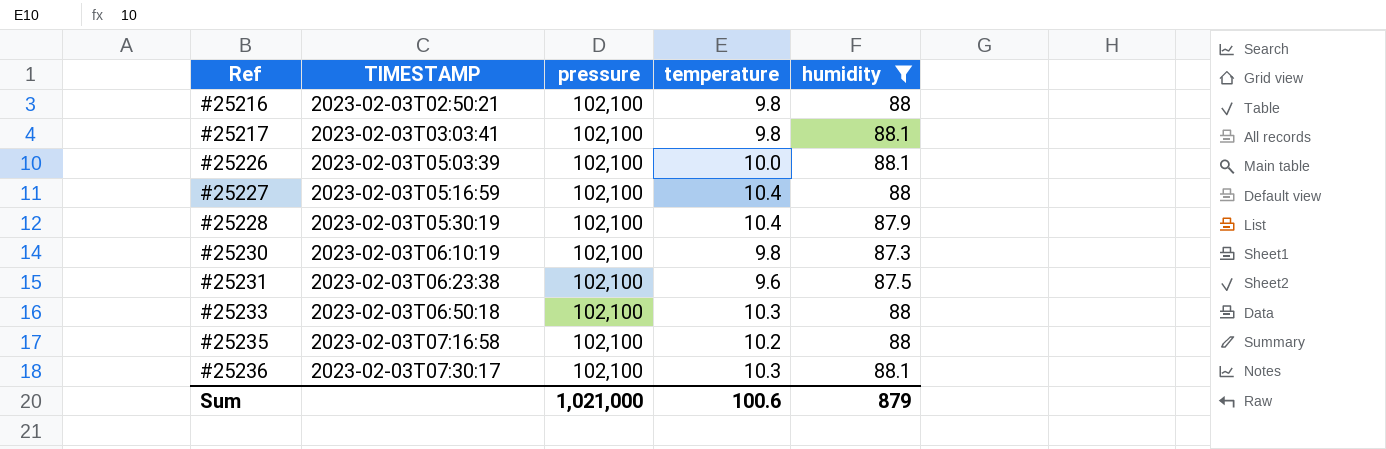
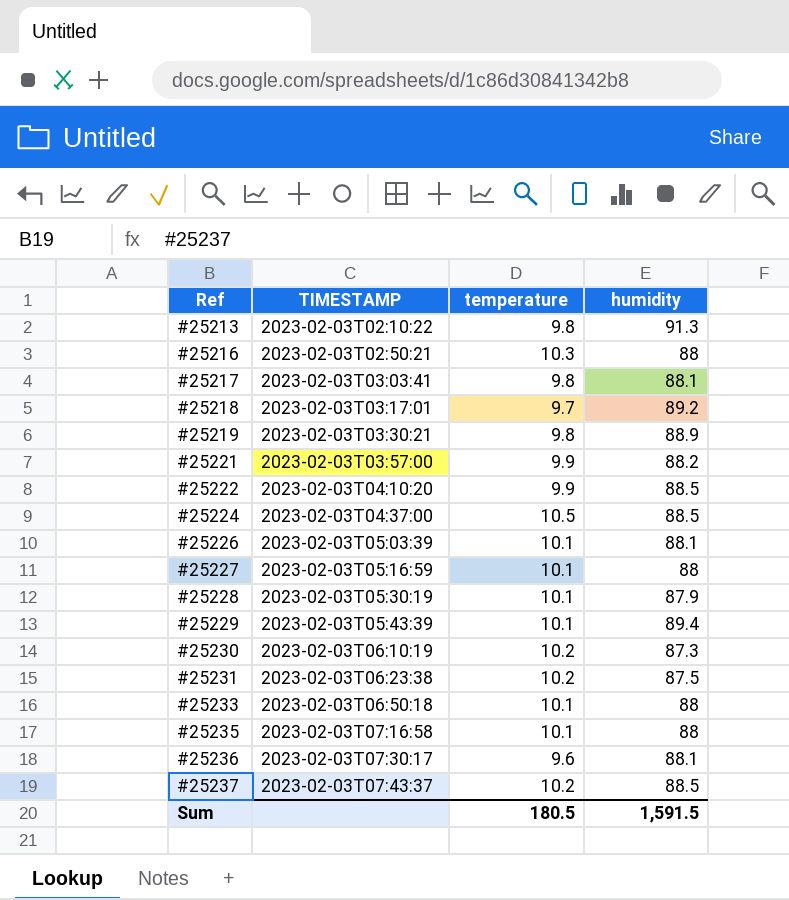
filter: humidity <= 88.1 -> none
column pressure | position: 3 -> none
#25216 | temperature: 9.8 -> 10.3
#25226 | temperature: 10.0 -> 10.1
#25227 | temperature: 10.4 -> 10.1
#25228 | temperature: 10.4 -> 10.1
#25230 | temperature: 9.8 -> 10.2
#25231 | temperature: 9.6 -> 10.2
#25233 | temperature: 10.3 -> 10.1
#25235 | temperature: 10.2 -> 10.1
#25236 | temperature: 10.3 -> 9.6
Sum | temperature: 100.6 -> 180.5
Sum | humidity: 879 -> 1,591.5

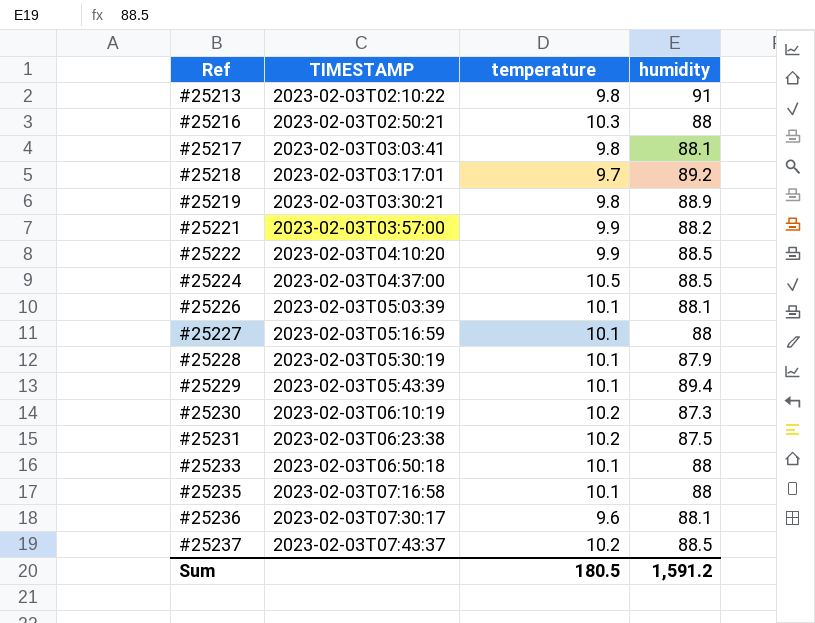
#25213 | humidity: 91.3 -> 91
Sum | humidity: 1,591.5 -> 1,591.2

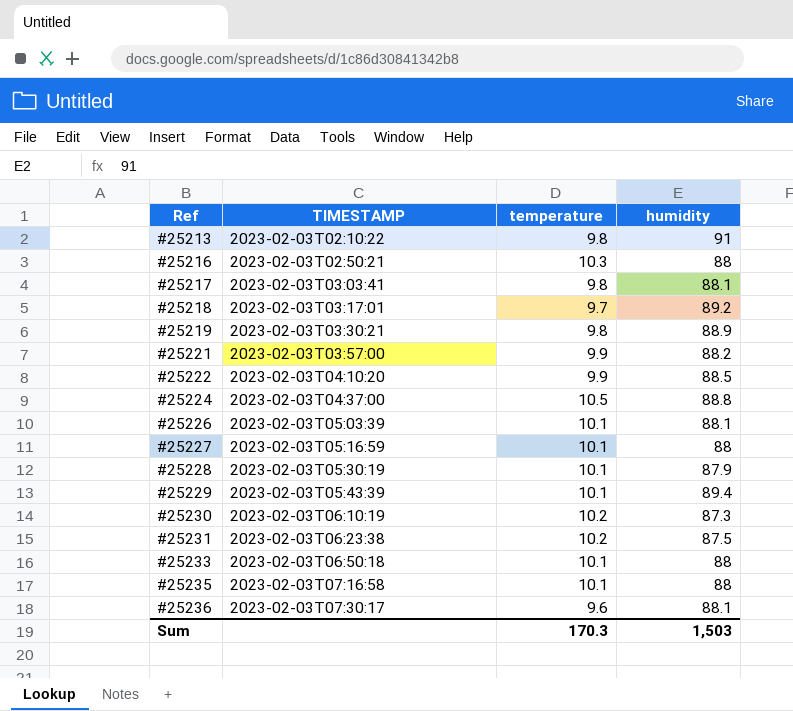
row #25237: 2023-02-03T07:43:37 | 10.2 | 88.5 -> none
#25224 | humidity: 88.5 -> 88.8
Sum | temperature: 180.5 -> 170.3
Sum | humidity: 1,591.2 -> 1,503

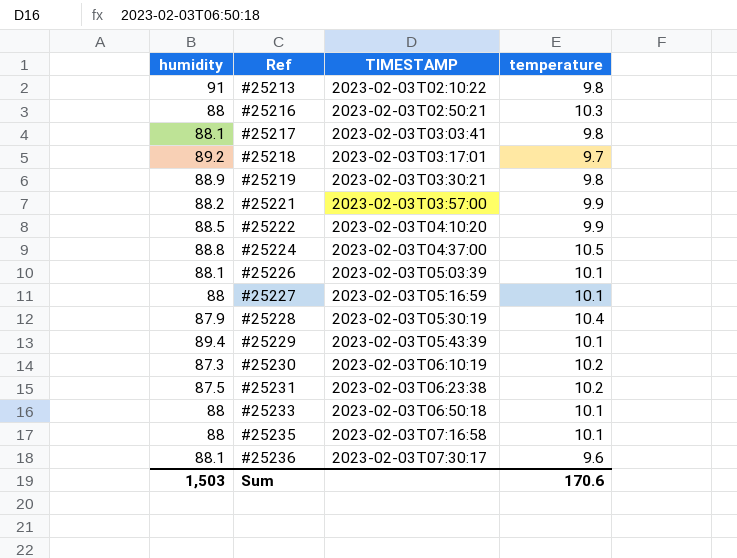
column humidity | position: 4 -> 1
#25228 | temperature: 10.1 -> 10.4
Sum | temperature: 170.3 -> 170.6

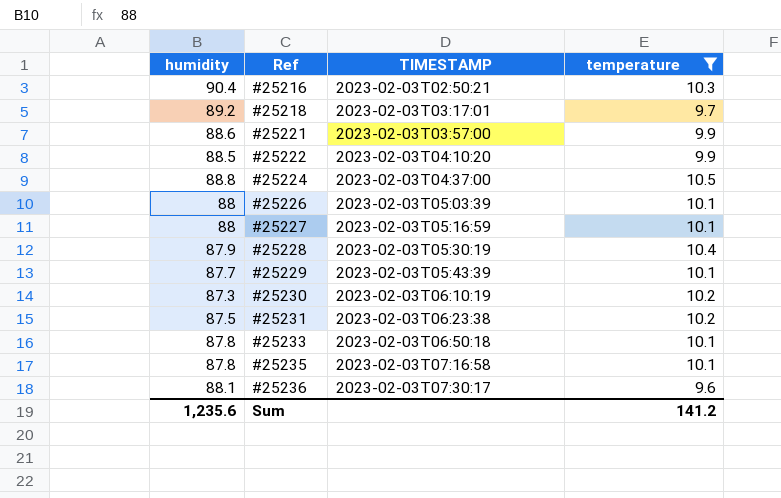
filter: none -> temperature != 9.8
#25216 | humidity: 88 -> 90.4
#25221 | humidity: 88.2 -> 88.6
#25226 | humidity: 88.1 -> 88
#25229 | humidity: 89.4 -> 87.7
#25233 | humidity: 88 -> 87.8
#25235 | humidity: 88 -> 87.8
Sum | humidity: 1,503 -> 1,235.6
Sum | temperature: 170.6 -> 141.2

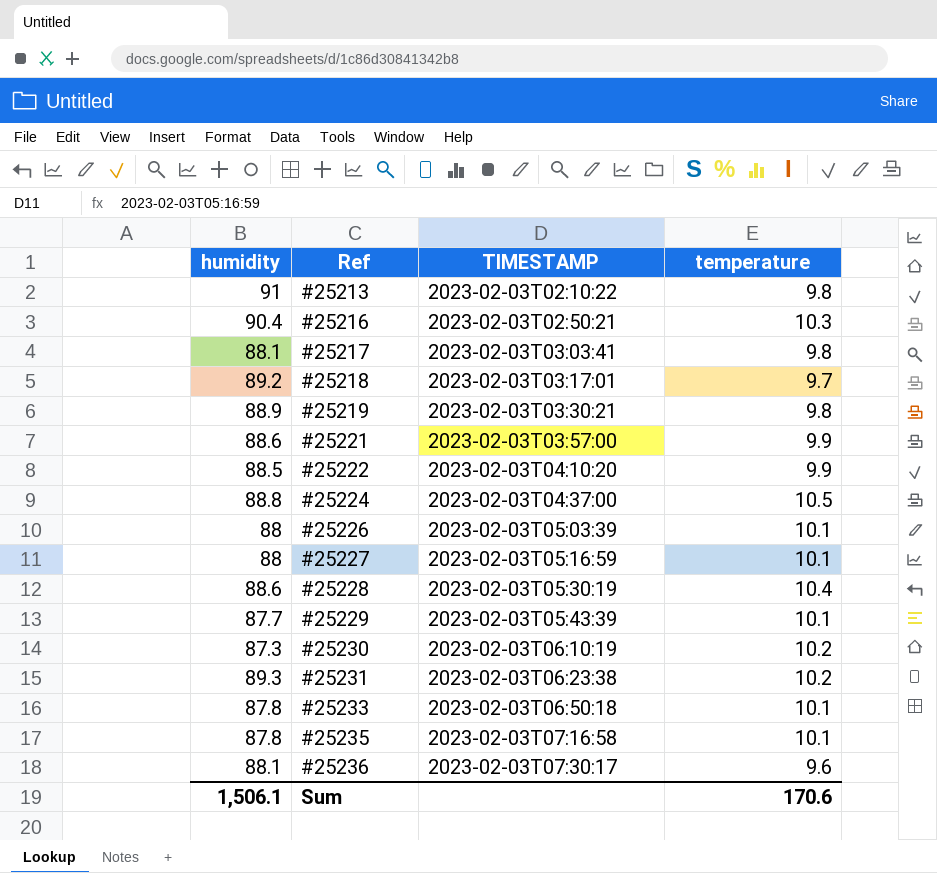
filter: temperature != 9.8 -> none
#25228 | humidity: 87.9 -> 88.6
#25231 | humidity: 87.5 -> 89.3
Sum | humidity: 1,235.6 -> 1,506.1
Sum | temperature: 141.2 -> 170.6

